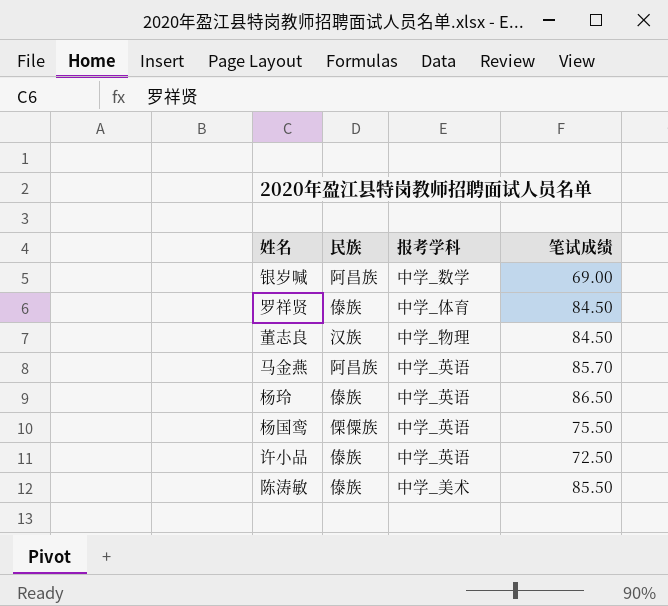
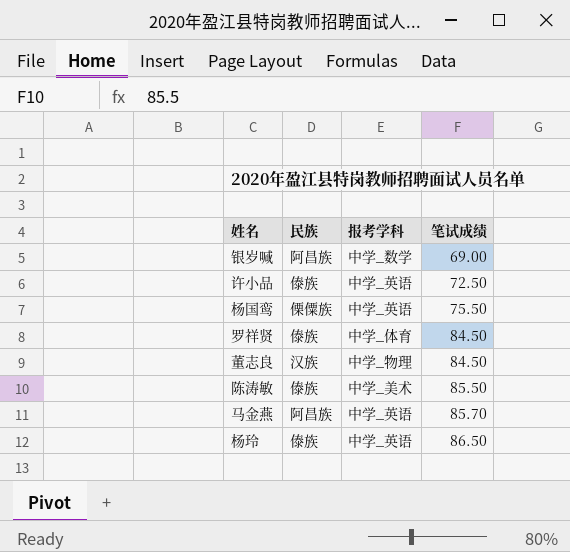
row order: none -> 笔试成绩 ascending

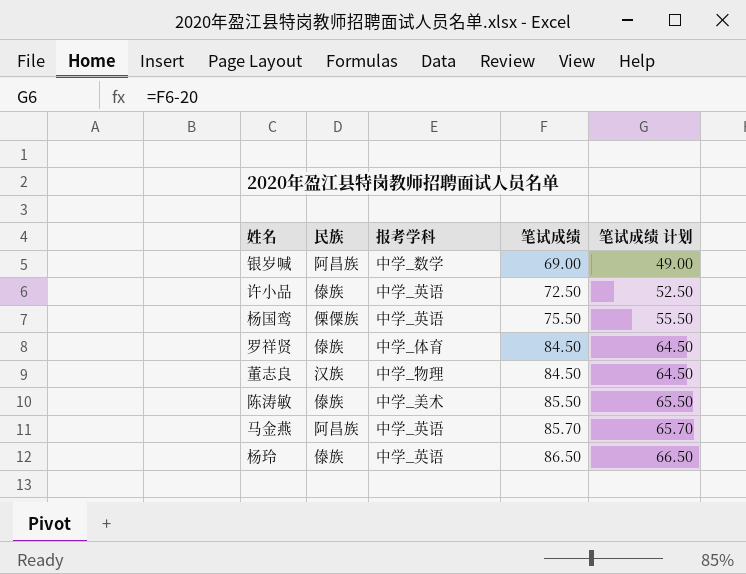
column 笔试成绩 计划 | formula: none -> [笔试成绩] - 20

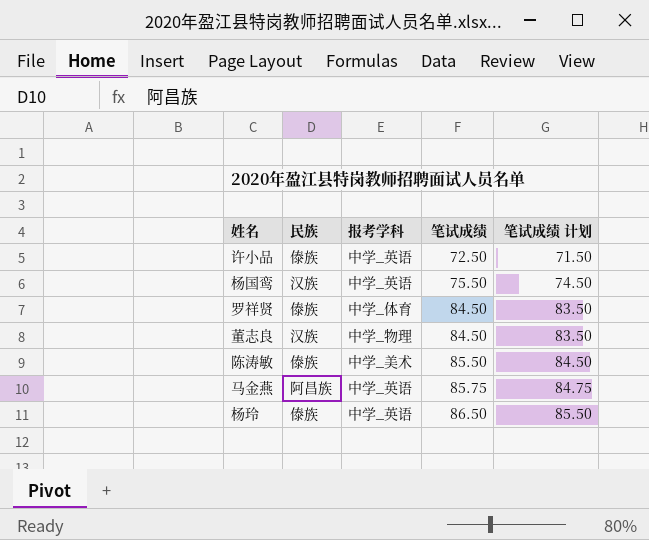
column 笔试成绩 计划 | formula: [笔试成绩] - 20 -> [笔试成绩] - 1
row 银岁喊: 阿昌族 | 中学_数学 | 69.00 | 49.00 -> none
杨国鸾 | 民族: 傈僳族 -> 汉族
马金燕 | 笔试成绩: 85.70 -> 85.75

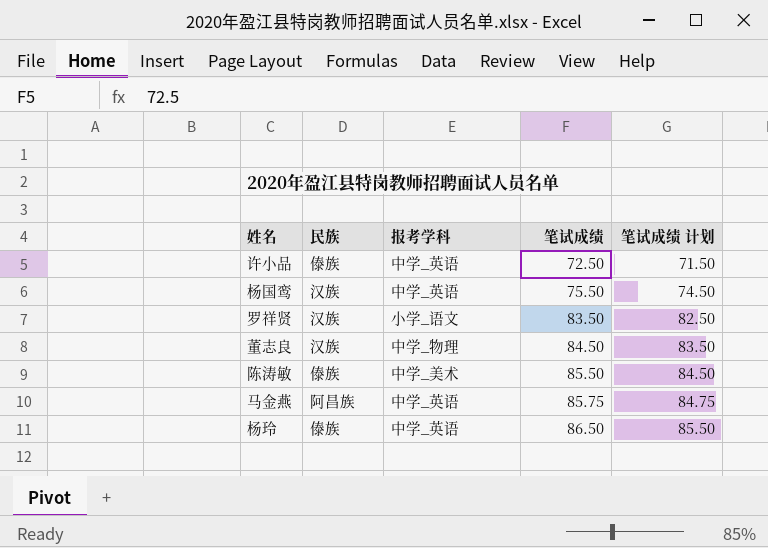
罗祥贤 | 民族: 傣族 -> 汉族
罗祥贤 | 报考学科: 中学_体育 -> 小学_语文
罗祥贤 | 笔试成绩: 84.50 -> 83.50
罗祥贤 | 笔试成绩 计划: 83.50 -> 82.50

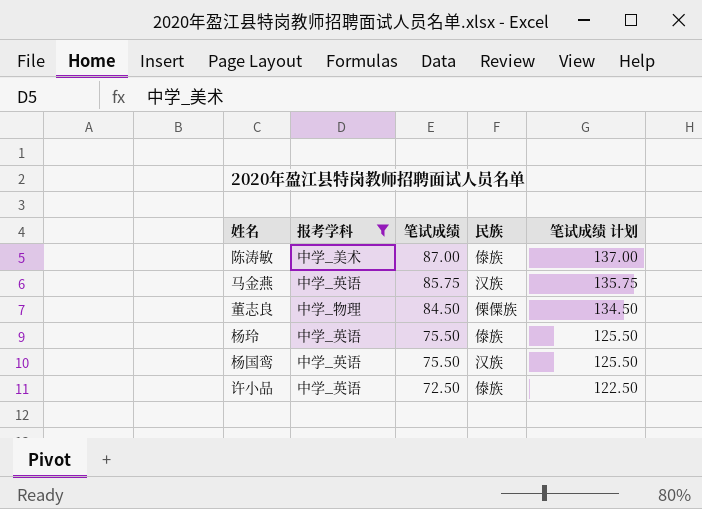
filter: none -> 报考学科 != 小学_语文
row order: 笔试成绩 ascending -> 笔试成绩 descending
column 民族 | position: 2 -> 4
column 笔试成绩 计划 | formula: [笔试成绩] - 1 -> [笔试成绩] + 50
陈涛敏 | 笔试成绩: 85.50 -> 87.00
马金燕 | 民族: 阿昌族 -> 汉族
董志良 | 民族: 汉族 -> 傈僳族
杨玲 | 笔试成绩: 86.50 -> 75.50

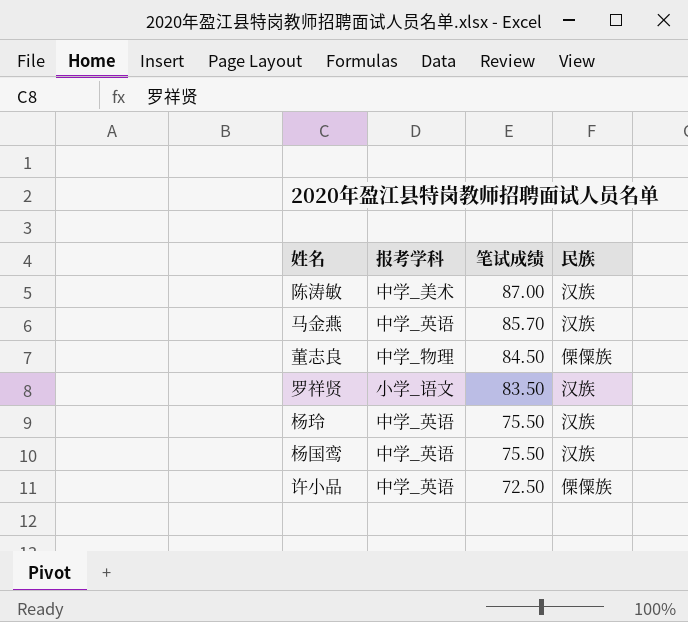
filter: 报考学科 != 小学_语文 -> none
column 笔试成绩 计划 | formula: [笔试成绩] + 50 -> none
陈涛敏 | 民族: 傣族 -> 汉族
马金燕 | 笔试成绩: 85.75 -> 85.70
杨玲 | 民族: 傣族 -> 汉族
许小品 | 民族: 傣族 -> 傈僳族

